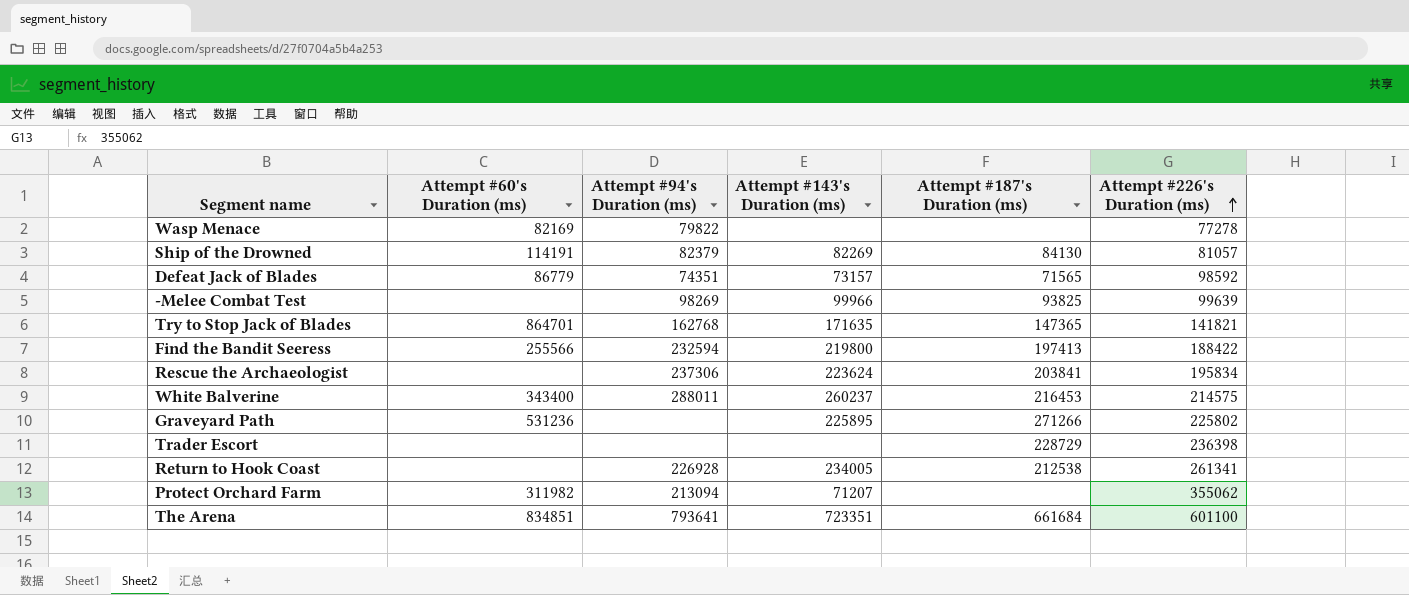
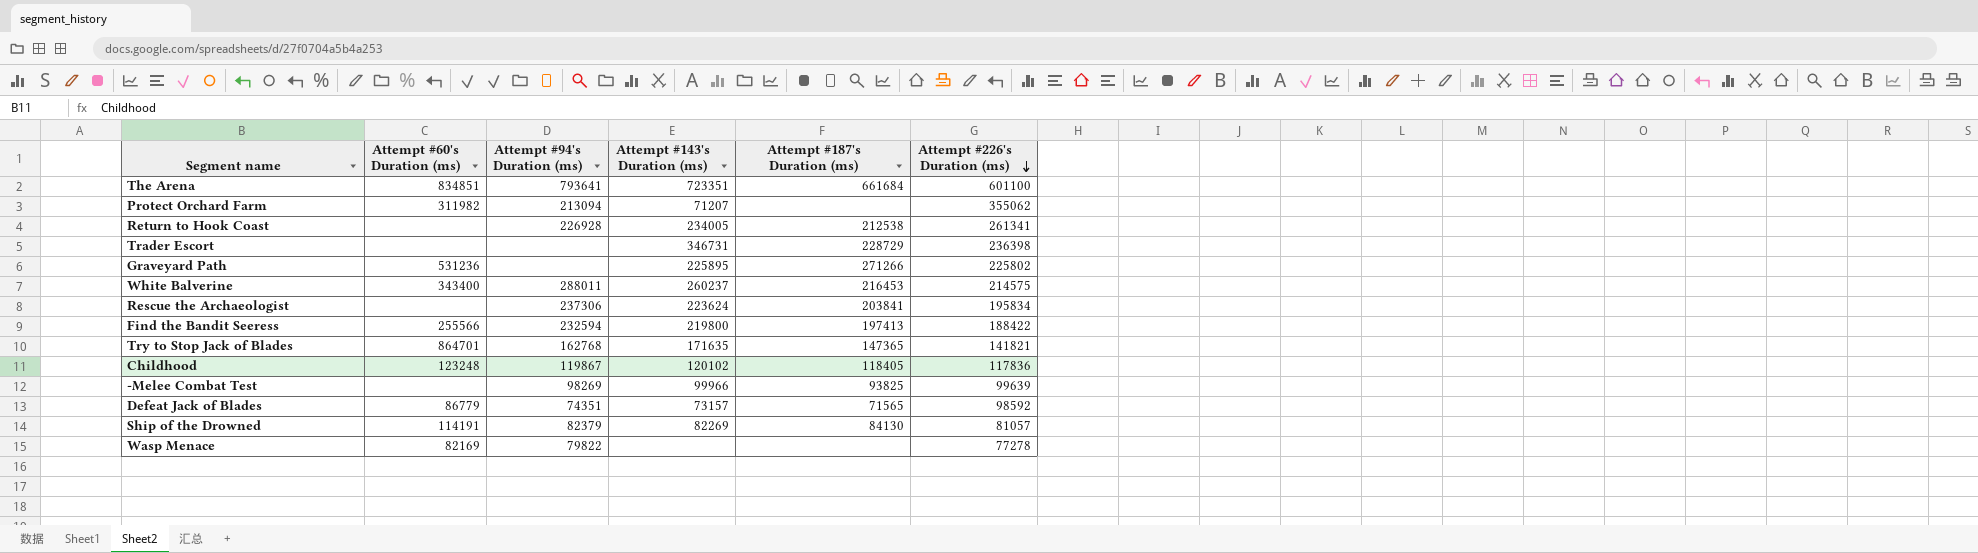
row order: Attempt #226's Duration (ms) ascending -> Attempt #226's Duration (ms) descending
Trader Escort | Attempt #143's Duration (ms): none -> 346731
row Childhood: none -> 123248 | 119867 | 120102 | 118405 | 117836

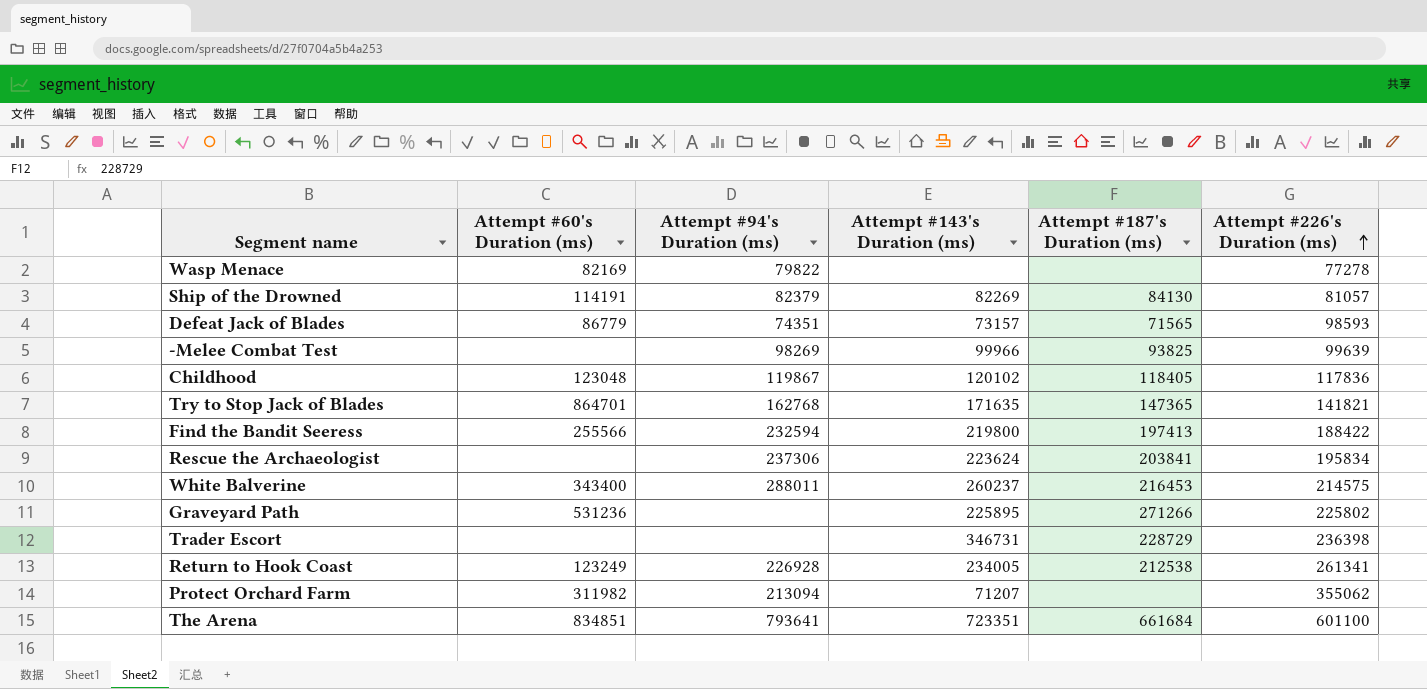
row order: Attempt #226's Duration (ms) descending -> Attempt #226's Duration (ms) ascending
Defeat Jack of Blades | Attempt #226's Duration (ms): 98592 -> 98593
Childhood | Attempt #60's Duration (ms): 123248 -> 123048
Return to Hook Coast | Attempt #60's Duration (ms): none -> 123249

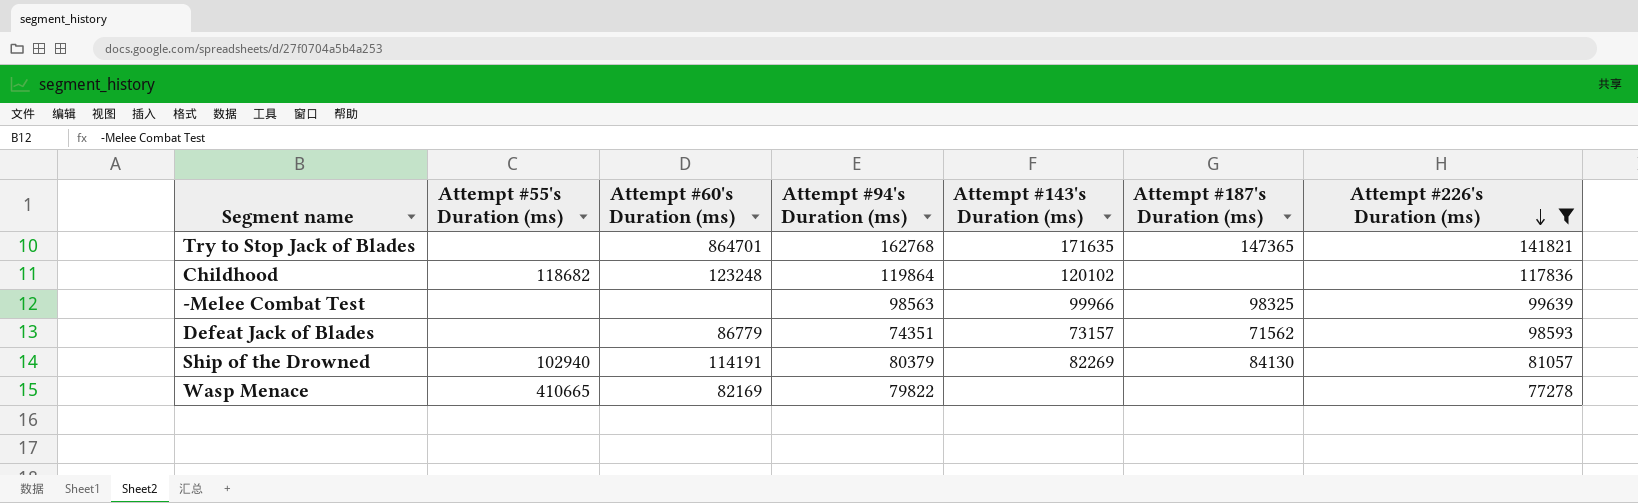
filter: none -> Attempt #226's Duration (ms) <= 141821
row order: Attempt #226's Duration (ms) ascending -> Attempt #226's Duration (ms) descending
column Attempt #55's Duration (ms) | position: none -> 2
Childhood | Attempt #60's Duration (ms): 123048 -> 123248
Childhood | Attempt #94's Duration (ms): 119867 -> 119864
Childhood | Attempt #187's Duration (ms): 118405 -> none
-Melee Combat Test | Attempt #94's Duration (ms): 98269 -> 98563
-Melee Combat Test | Attempt #187's Duration (ms): 93825 -> 98325
Defeat Jack of Blades | Attempt #187's Duration (ms): 71565 -> 71562
Ship of the Drowned | Attempt #94's Duration (ms): 82379 -> 80379

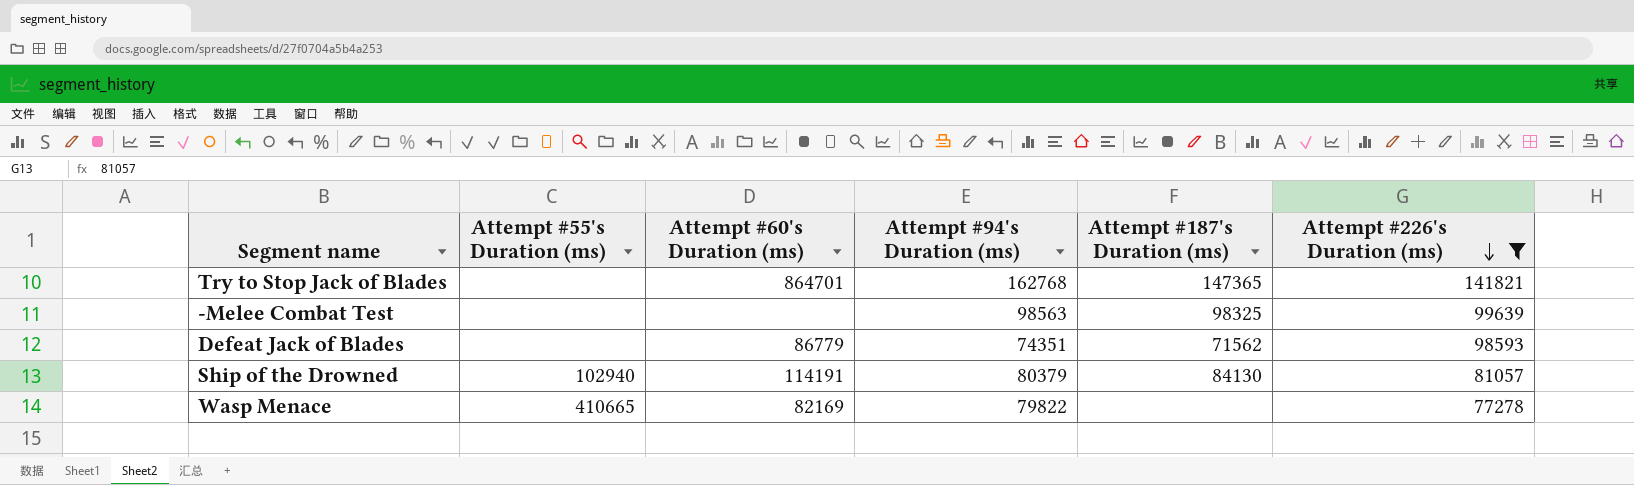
column Attempt #143's Duration (ms) | position: 5 -> none
row Childhood: 118682 | 123248 | 119864 | 120102 | none | 117836 -> none

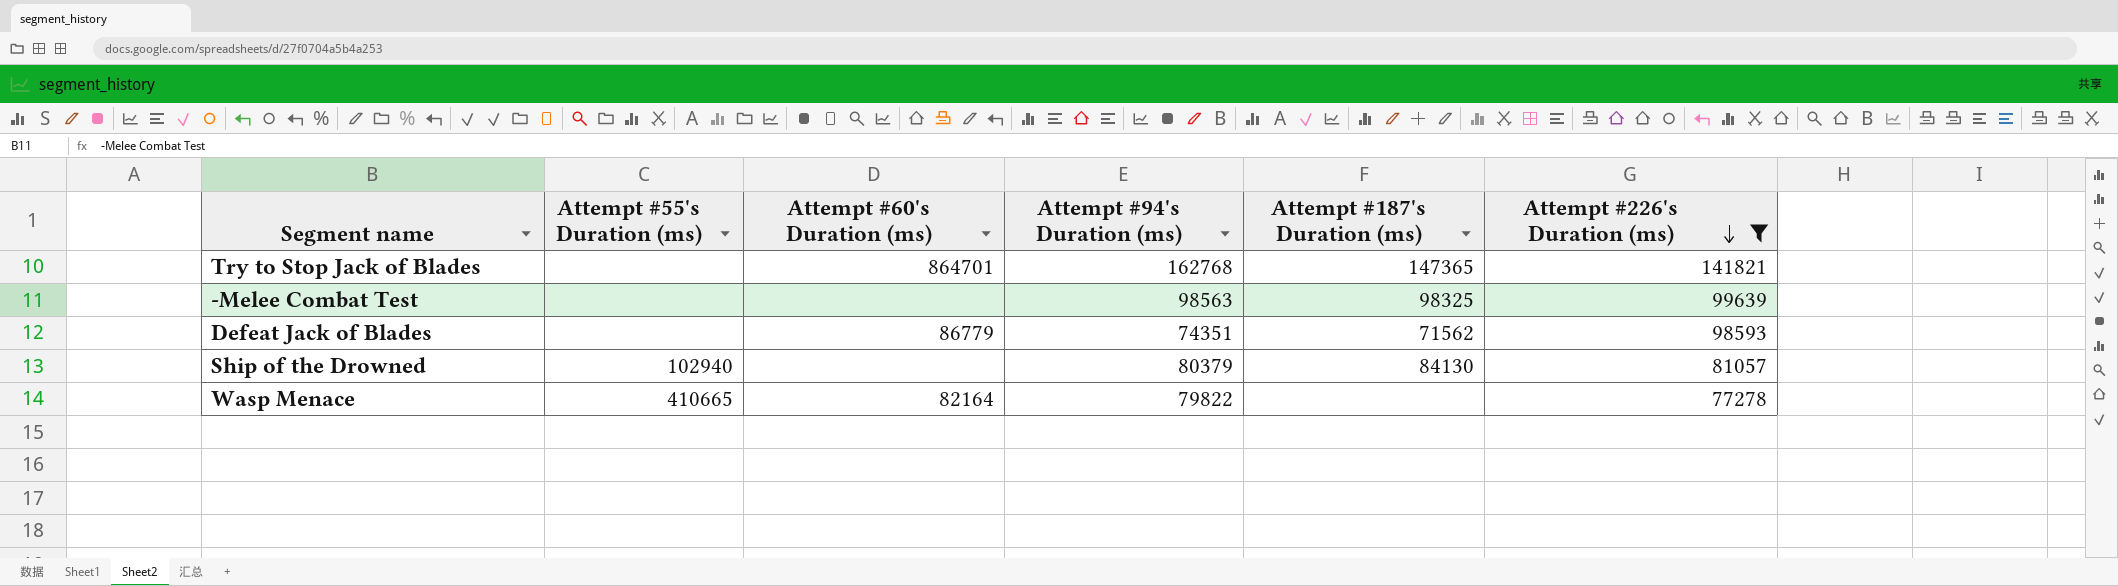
Ship of the Drowned | Attempt #60's Duration (ms): 114191 -> none
Wasp Menace | Attempt #60's Duration (ms): 82169 -> 82164

